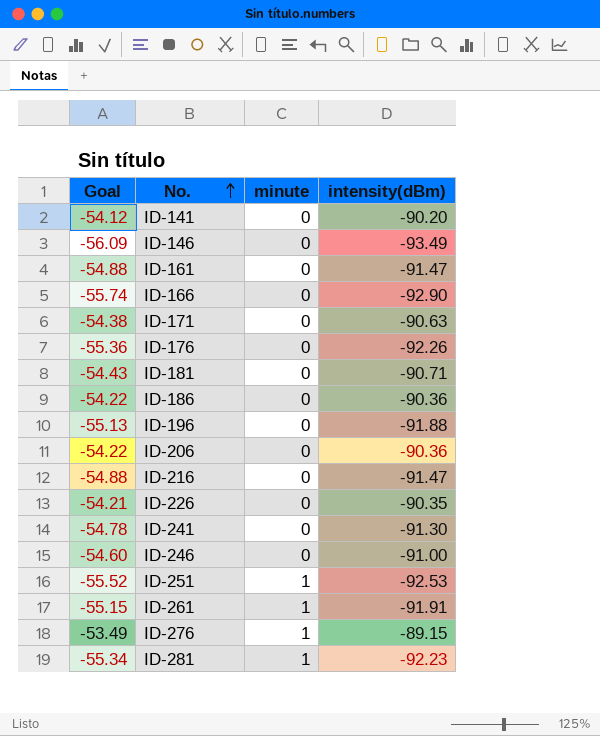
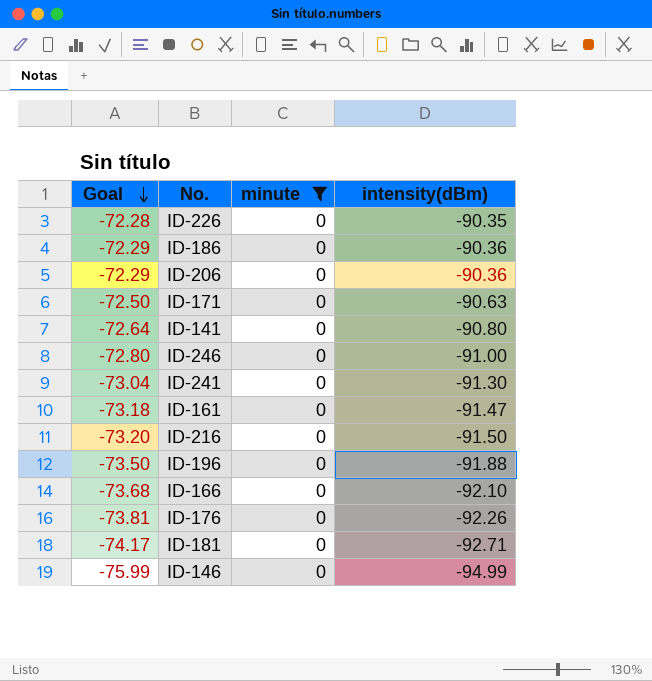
filter: none -> minute = 0
row order: No. ascending -> Goal descending
column Goal | formula: [intensity(dBm)] * 0.6 -> [intensity(dBm)] * 0.8
ID-141 | intensity(dBm): -90.20 -> -90.80
ID-216 | intensity(dBm): -91.47 -> -91.50
ID-166 | intensity(dBm): -92.90 -> -92.10
ID-181 | intensity(dBm): -90.71 -> -92.71
ID-146 | intensity(dBm): -93.49 -> -94.99

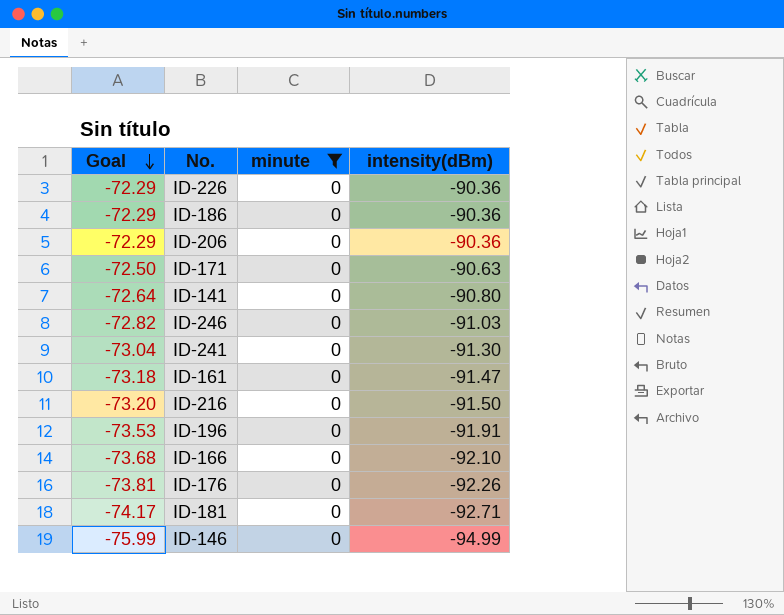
ID-226 | Goal: -72.28 -> -72.29
ID-226 | intensity(dBm): -90.35 -> -90.36
ID-246 | Goal: -72.80 -> -72.82
ID-246 | intensity(dBm): -91.00 -> -91.03
ID-196 | Goal: -73.50 -> -73.53
ID-196 | intensity(dBm): -91.88 -> -91.91

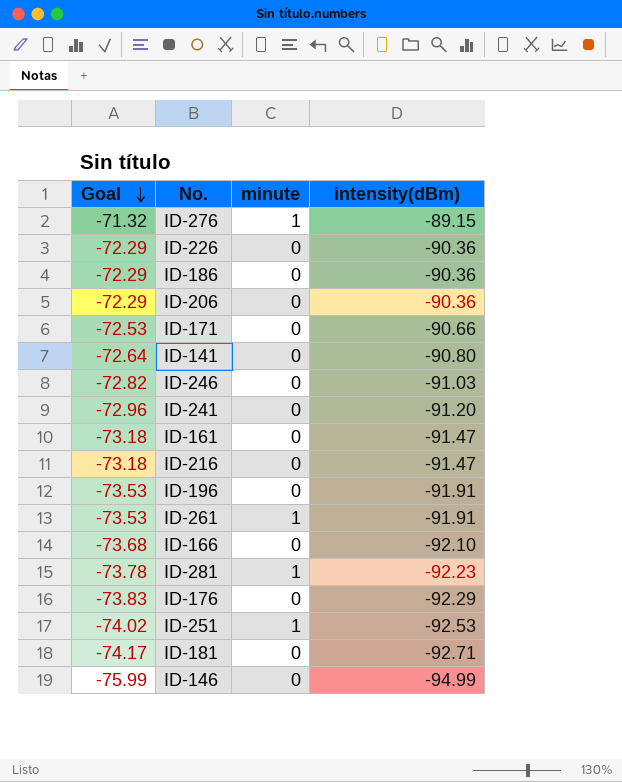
filter: minute = 0 -> none
ID-171 | Goal: -72.50 -> -72.53
ID-171 | intensity(dBm): -90.63 -> -90.66
ID-241 | Goal: -73.04 -> -72.96
ID-241 | intensity(dBm): -91.30 -> -91.20
ID-216 | Goal: -73.20 -> -73.18
ID-216 | intensity(dBm): -91.50 -> -91.47
ID-176 | Goal: -73.81 -> -73.83
ID-176 | intensity(dBm): -92.26 -> -92.29

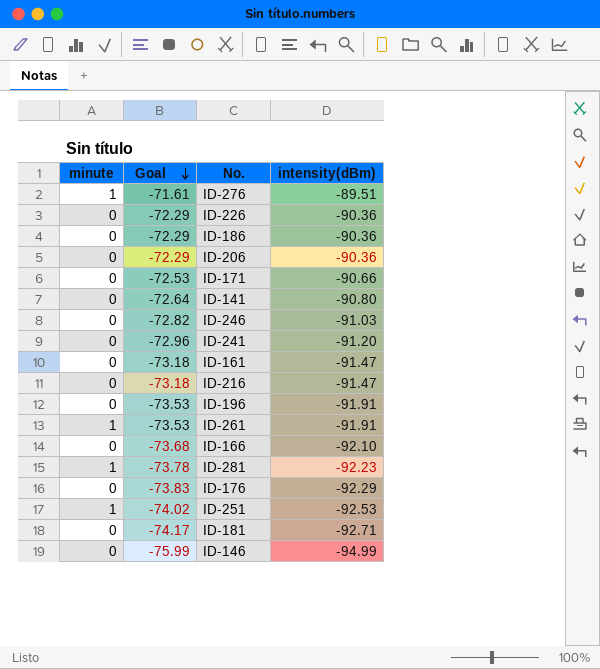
column minute | position: 3 -> 1
ID-276 | Goal: -71.32 -> -71.61
ID-276 | intensity(dBm): -89.15 -> -89.51

